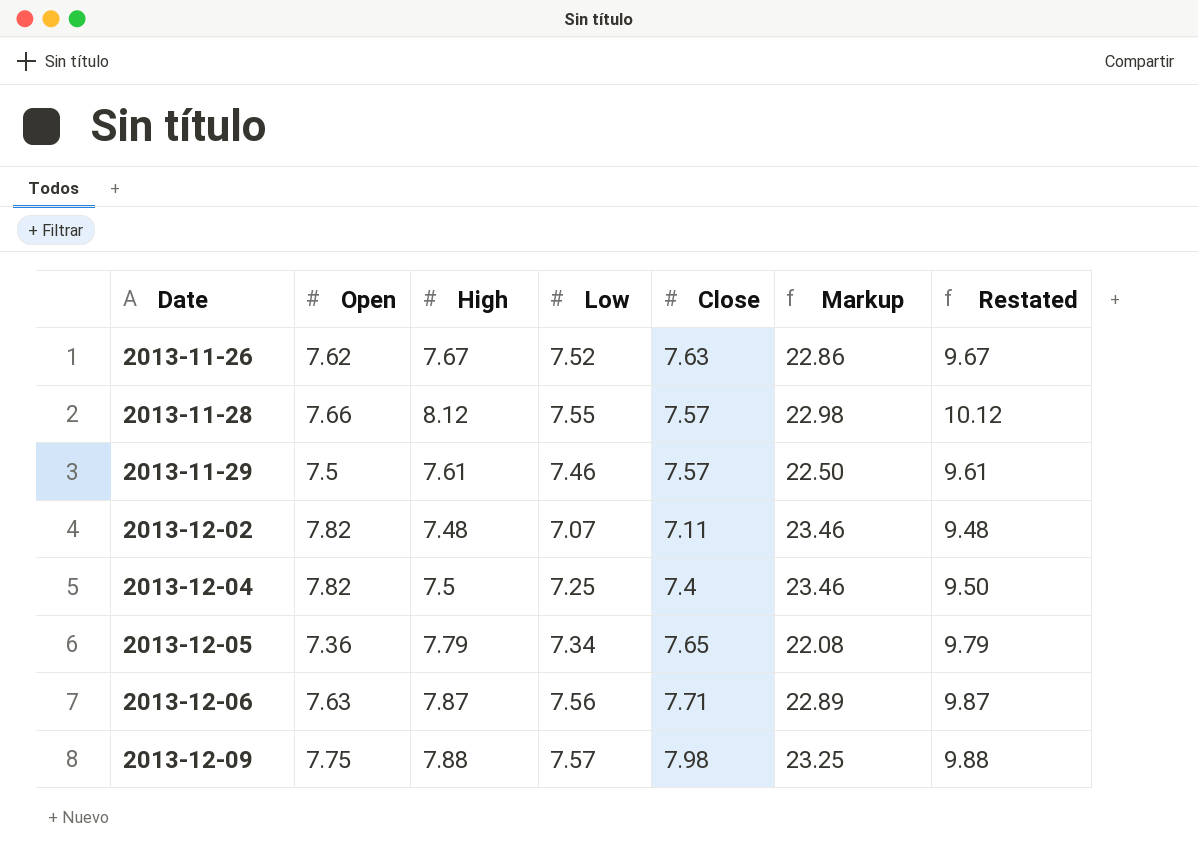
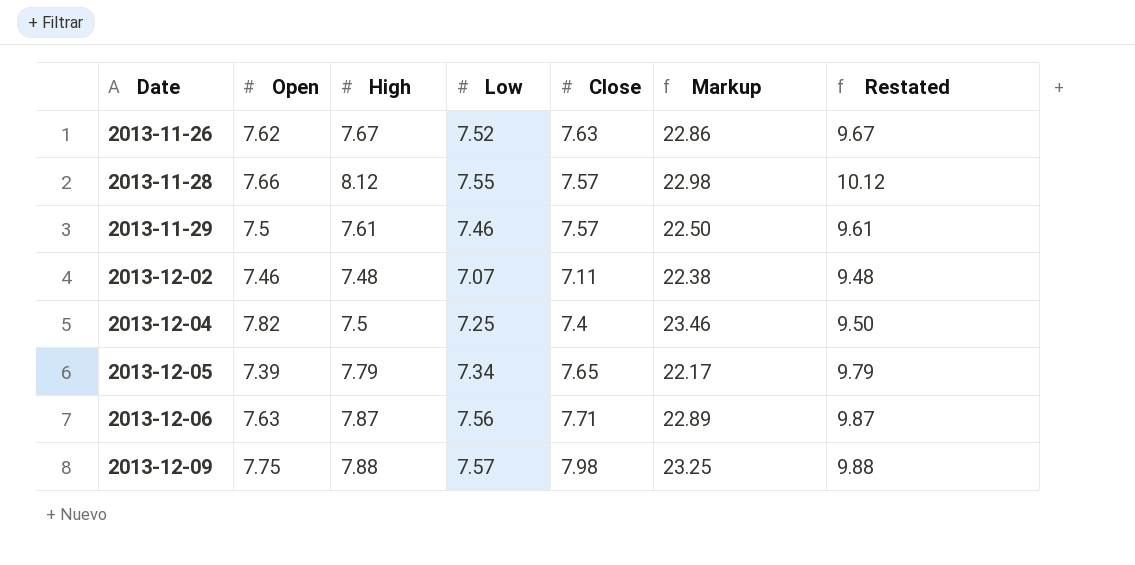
2013-12-02 | Open: 7.82 -> 7.46
2013-12-02 | Markup: 23.46 -> 22.38
2013-12-05 | Open: 7.36 -> 7.39
2013-12-05 | Markup: 22.08 -> 22.17

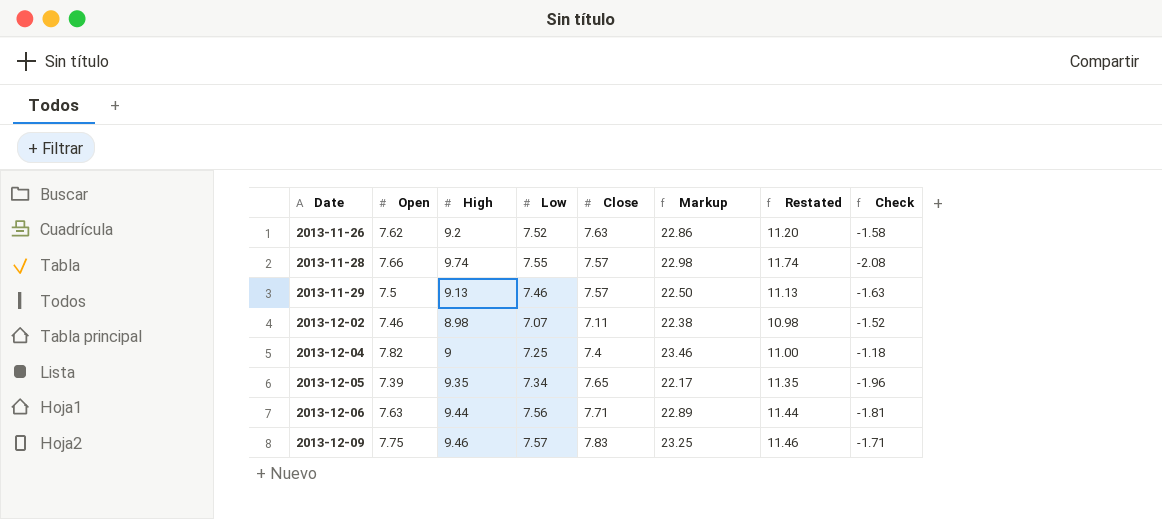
column Check | formula: none -> [Open] - [High]
2013-11-26 | High: 7.67 -> 9.2
2013-11-26 | Restated: 9.67 -> 11.20
2013-11-28 | High: 8.12 -> 9.74
2013-11-28 | Restated: 10.12 -> 11.74
2013-11-29 | High: 7.61 -> 9.13
2013-11-29 | Restated: 9.61 -> 11.13
2013-12-02 | High: 7.48 -> 8.98
2013-12-02 | Restated: 9.48 -> 10.98
2013-12-04 | High: 7.5 -> 9
2013-12-04 | Restated: 9.50 -> 11.00
2013-12-05 | High: 7.79 -> 9.35
2013-12-05 | Restated: 9.79 -> 11.35
2013-12-06 | High: 7.87 -> 9.44
2013-12-06 | Restated: 9.87 -> 11.44
2013-12-09 | High: 7.88 -> 9.46
2013-12-09 | Close: 7.98 -> 7.83
2013-12-09 | Restated: 9.88 -> 11.46

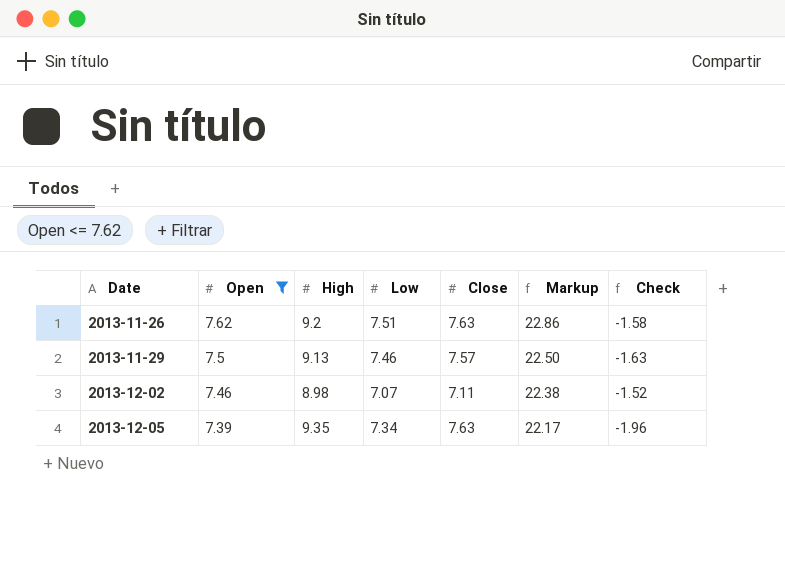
filter: none -> Open <= 7.62
column Restated | formula: [High] + 2 -> none
2013-11-26 | Low: 7.52 -> 7.51
2013-12-05 | Close: 7.65 -> 7.63

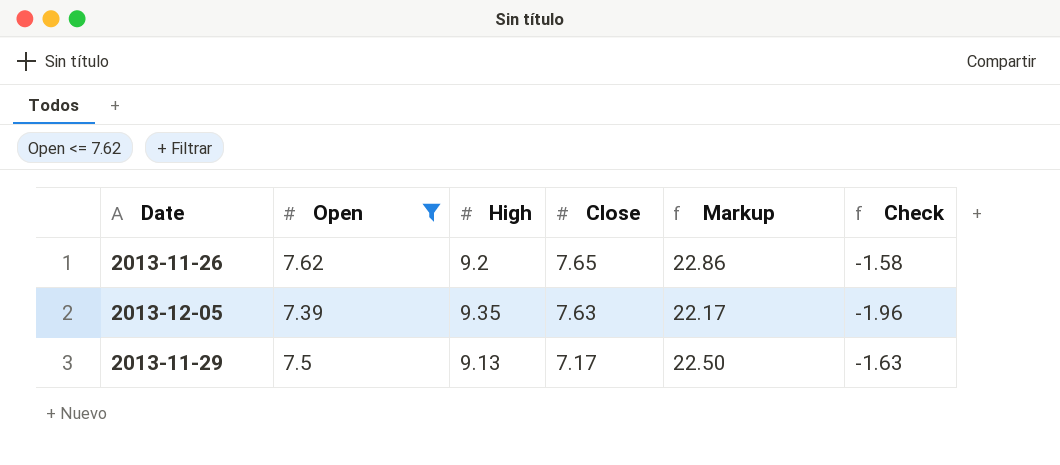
row order: Date ascending -> Close descending
column Low | position: 4 -> none
row 2013-12-02: 7.46 | 8.98 | 7.07 | 7.11 | 22.38 | -1.52 -> none
2013-11-26 | Close: 7.63 -> 7.65
2013-11-29 | Close: 7.57 -> 7.17

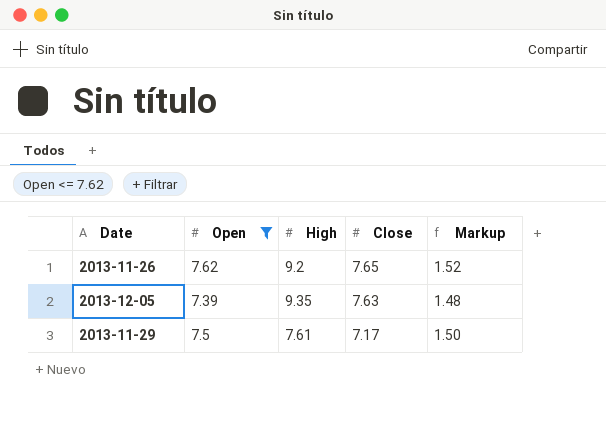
column Check | formula: [Open] - [High] -> none
column Markup | formula: [Open] * 3 -> [Open] * 0.2
2013-11-29 | High: 9.13 -> 7.61

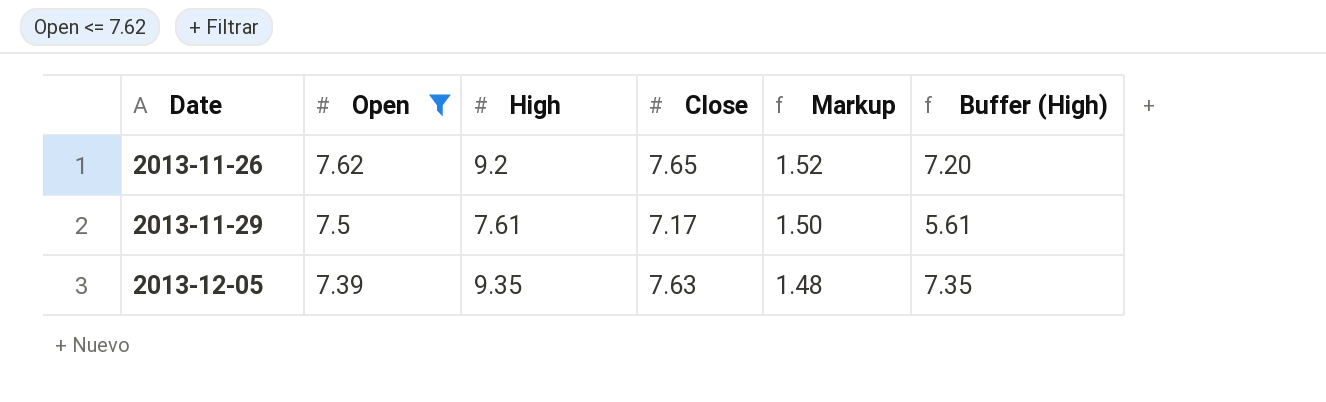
row order: Close descending -> Date ascending
column Buffer (High) | formula: none -> [High] - 2

